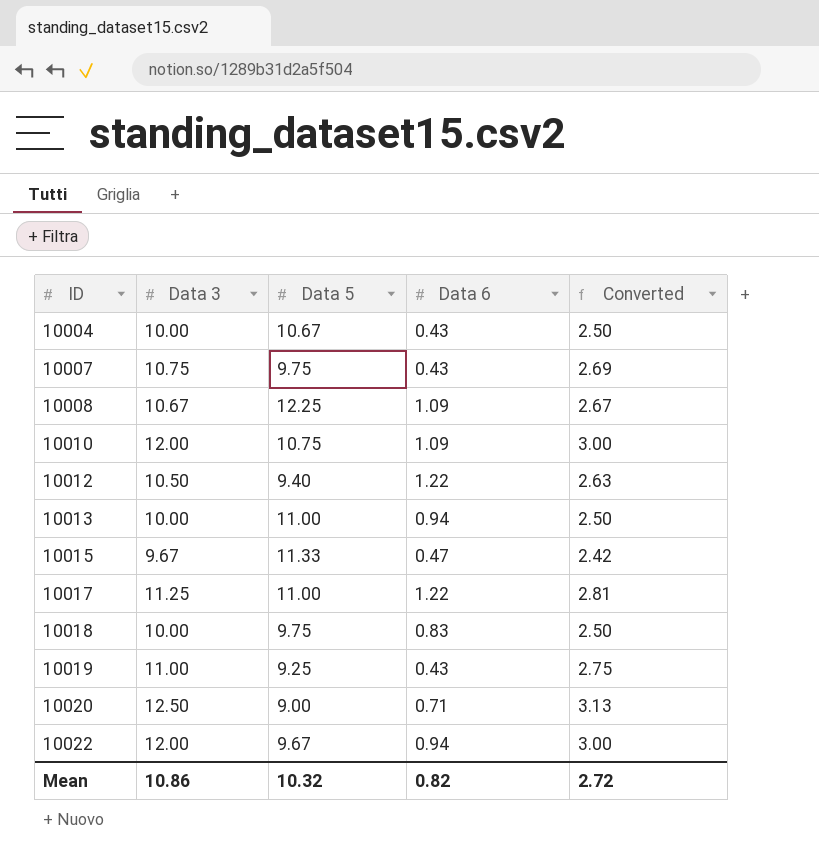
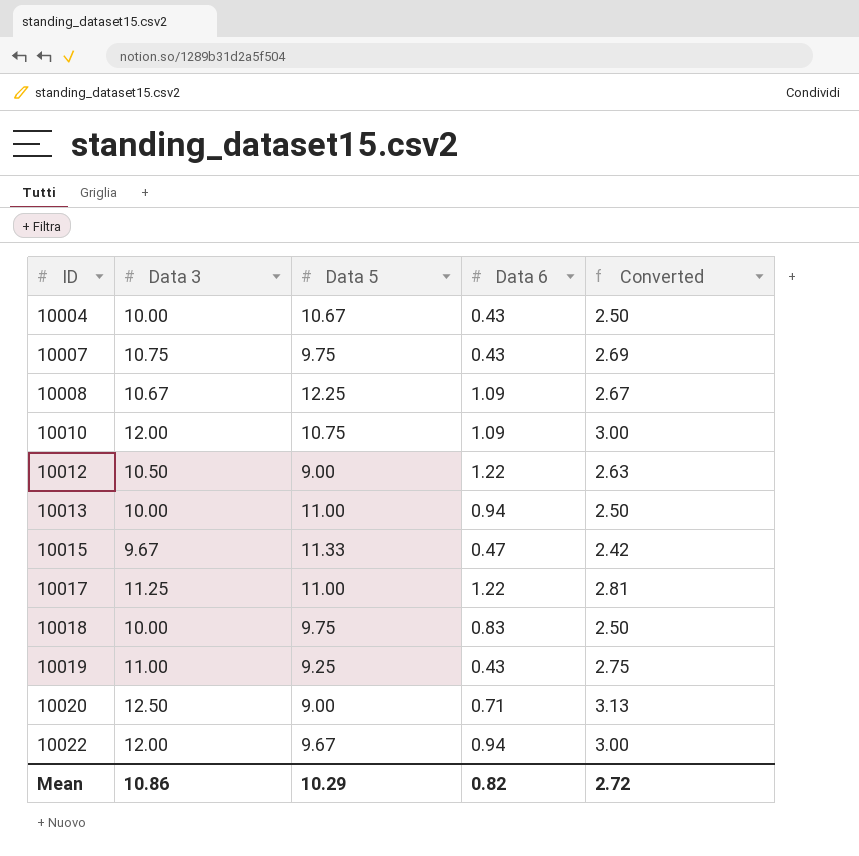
10012 | Data 5: 9.40 -> 9.00
Mean | Data 5: 10.32 -> 10.29

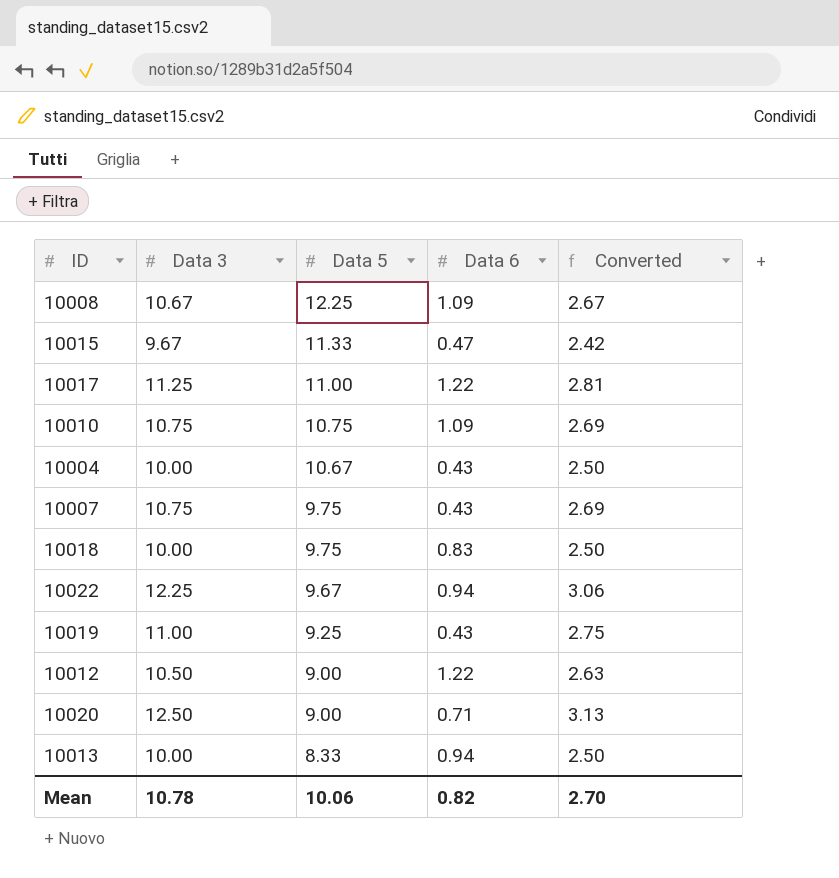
row order: ID ascending -> Data 5 descending
10010 | Data 3: 12.00 -> 10.75
10010 | Converted: 3.00 -> 2.69
10022 | Data 3: 12.00 -> 12.25
10022 | Converted: 3.00 -> 3.06
10013 | Data 5: 11.00 -> 8.33
Mean | Data 3: 10.86 -> 10.78
Mean | Data 5: 10.29 -> 10.06
Mean | Converted: 2.72 -> 2.70

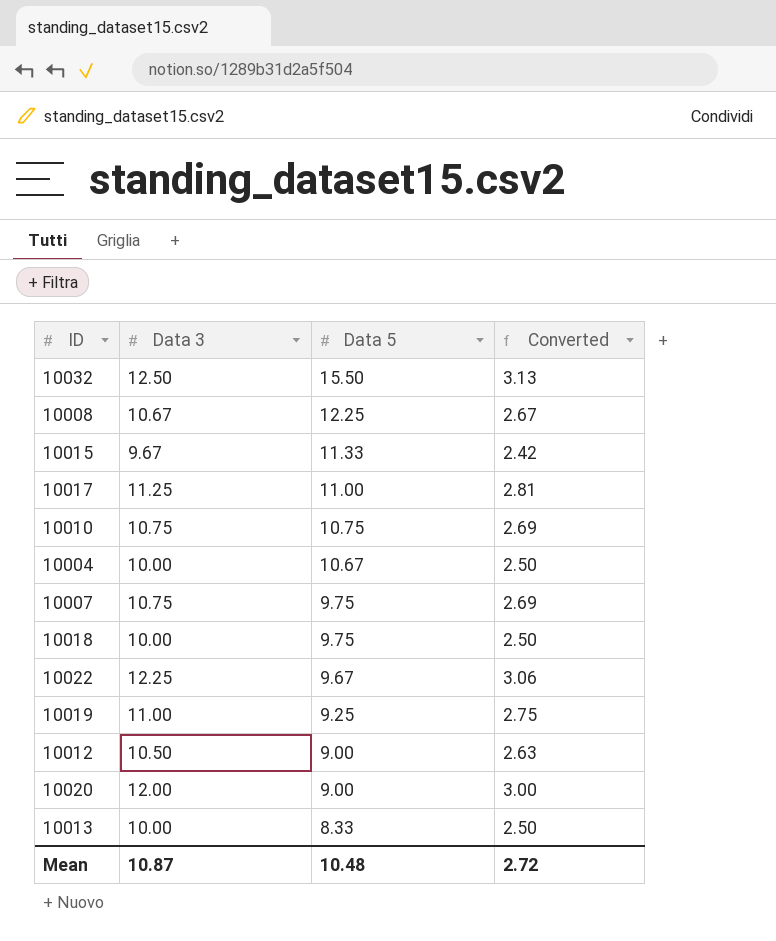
column Data 6 | position: 4 -> none
row 10032: none -> 12.50 | 15.50 | 3.13
10020 | Data 3: 12.50 -> 12.00
10020 | Converted: 3.13 -> 3.00
Mean | Data 3: 10.78 -> 10.87
Mean | Data 5: 10.06 -> 10.48
Mean | Converted: 2.70 -> 2.72

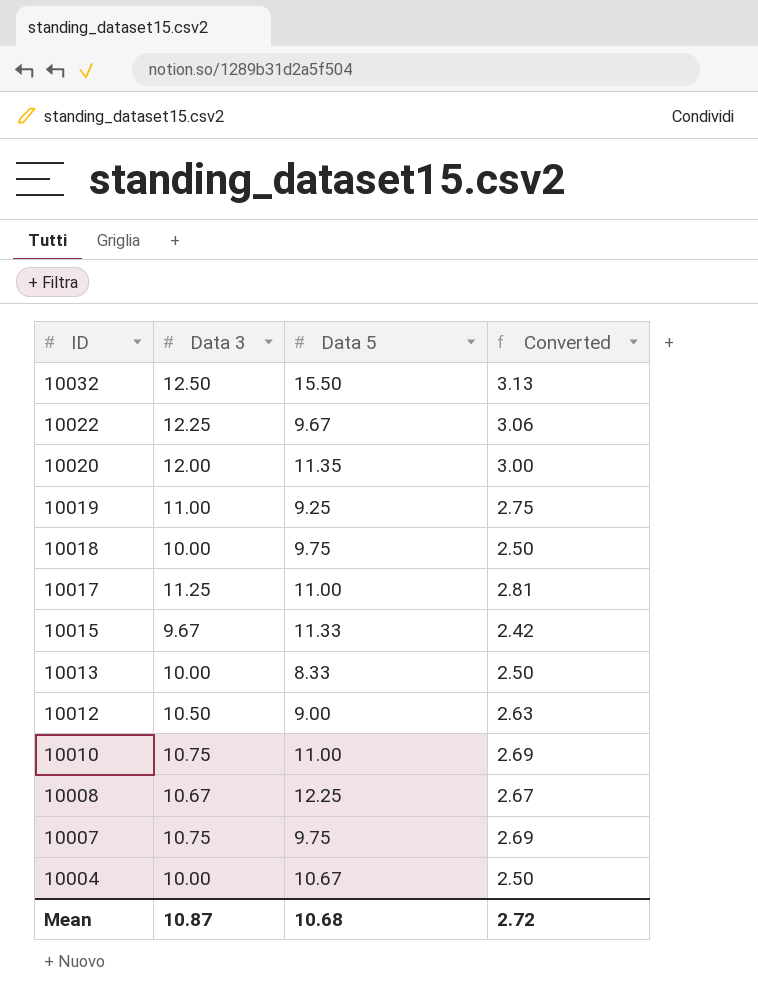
row order: Data 5 descending -> ID descending
10020 | Data 5: 9.00 -> 11.35
10010 | Data 5: 10.75 -> 11.00
Mean | Data 5: 10.48 -> 10.68

